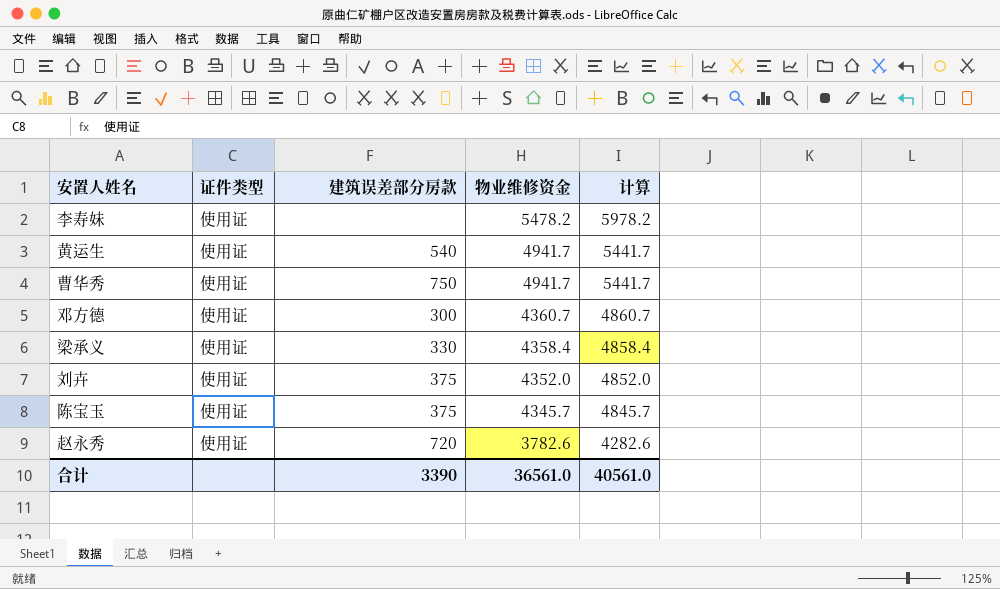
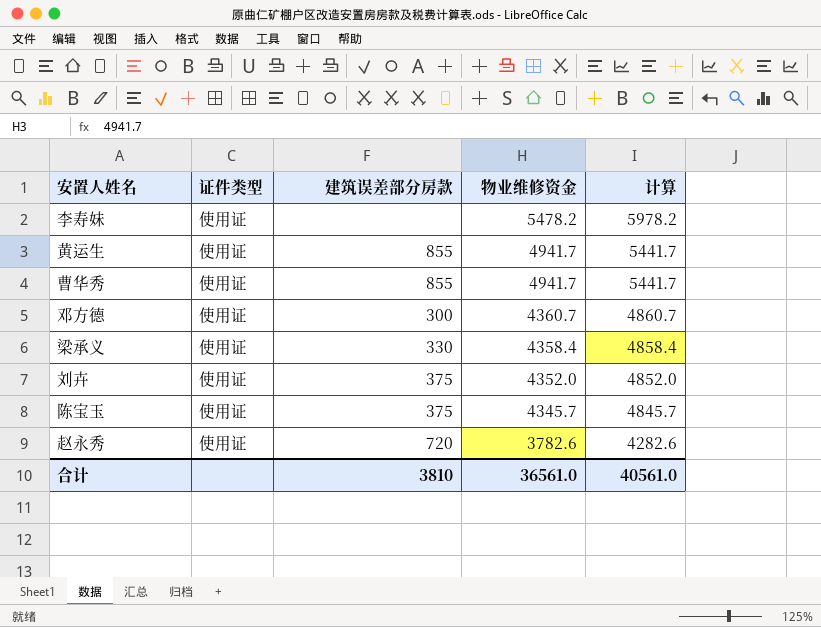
黄运生 | 建筑误差部分房款: 540 -> 855
曹华秀 | 建筑误差部分房款: 750 -> 855
合计 | 建筑误差部分房款: 3390 -> 3810

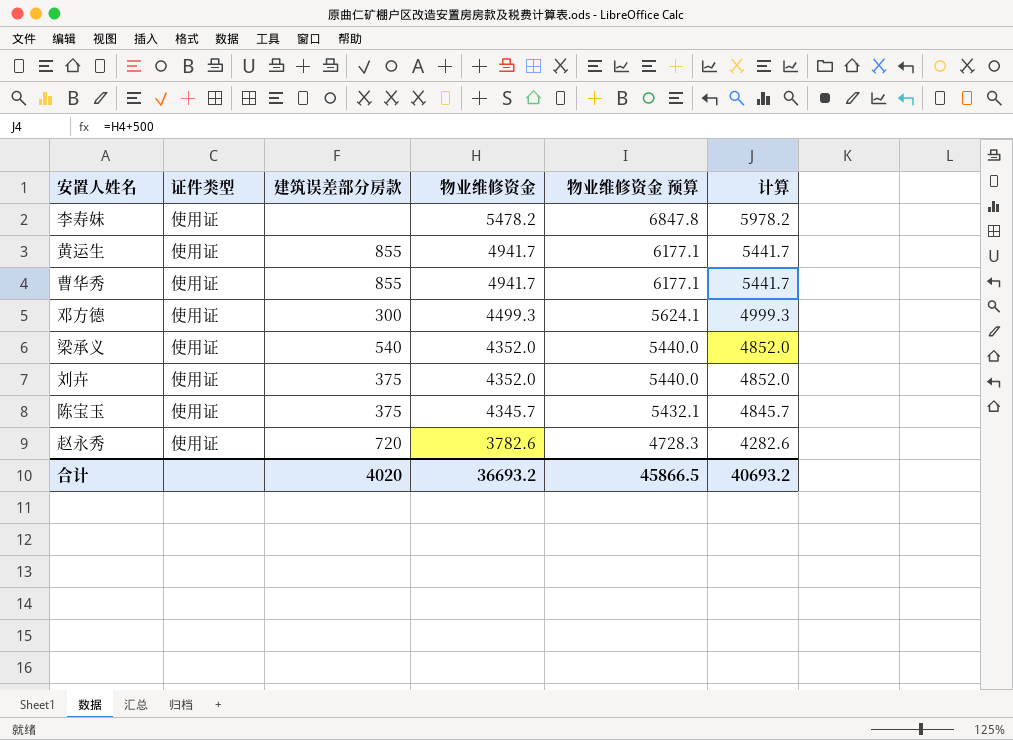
column 物业维修资金 预算 | formula: none -> [物业维修资金] * 1.25
邓方德 | 物业维修资金: 4360.7 -> 4499.3
邓方德 | 计算: 4860.7 -> 4999.3
梁承义 | 建筑误差部分房款: 330 -> 540
梁承义 | 物业维修资金: 4358.4 -> 4352.0
梁承义 | 计算: 4858.4 -> 4852.0
合计 | 建筑误差部分房款: 3810 -> 4020
合计 | 物业维修资金: 36561.0 -> 36693.2
合计 | 计算: 40561.0 -> 40693.2

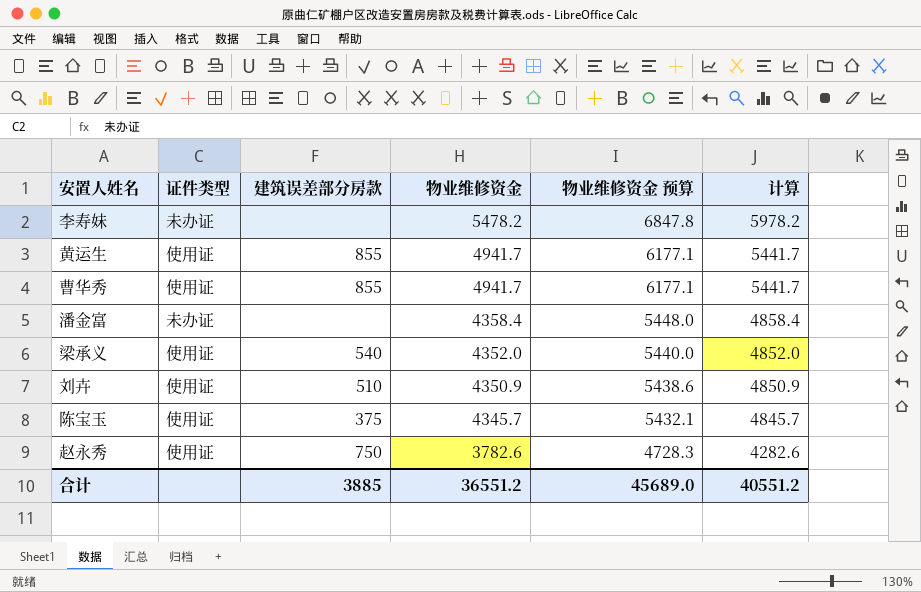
row 邓方德: 使用证 | 300 | 4499.3 | 5624.1 | 4999.3 -> none
李寿妹 | 证件类型: 使用证 -> 未办证
row 潘金富: none -> 未办证 | none | 4358.4 | 5448.0 | 4858.4
刘卉 | 建筑误差部分房款: 375 -> 510
刘卉 | 物业维修资金: 4352.0 -> 4350.9
刘卉 | 物业维修资金 预算: 5440.0 -> 5438.6
刘卉 | 计算: 4852.0 -> 4850.9
赵永秀 | 建筑误差部分房款: 720 -> 750
合计 | 建筑误差部分房款: 4020 -> 3885
合计 | 物业维修资金: 36693.2 -> 36551.2
合计 | 物业维修资金 预算: 45866.5 -> 45689.0
合计 | 计算: 40693.2 -> 40551.2

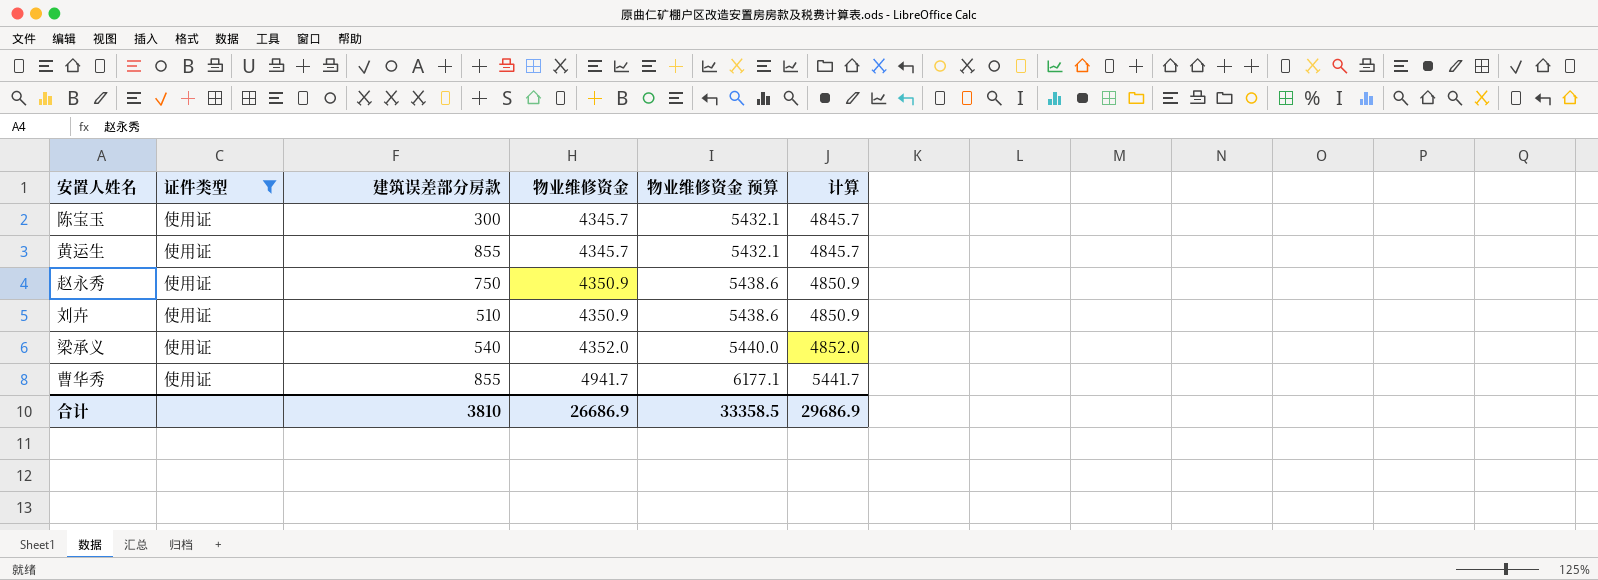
filter: none -> 证件类型 = 使用证
row order: 物业维修资金 descending -> 物业维修资金 ascending
陈宝玉 | 建筑误差部分房款: 375 -> 300
黄运生 | 物业维修资金: 4941.7 -> 4345.7
黄运生 | 物业维修资金 预算: 6177.1 -> 5432.1
黄运生 | 计算: 5441.7 -> 4845.7
赵永秀 | 物业维修资金: 3782.6 -> 4350.9
赵永秀 | 物业维修资金 预算: 4728.3 -> 5438.6
赵永秀 | 计算: 4282.6 -> 4850.9
合计 | 建筑误差部分房款: 3885 -> 3810
合计 | 物业维修资金: 36551.2 -> 26686.9
合计 | 物业维修资金 预算: 45689.0 -> 33358.5
合计 | 计算: 40551.2 -> 29686.9

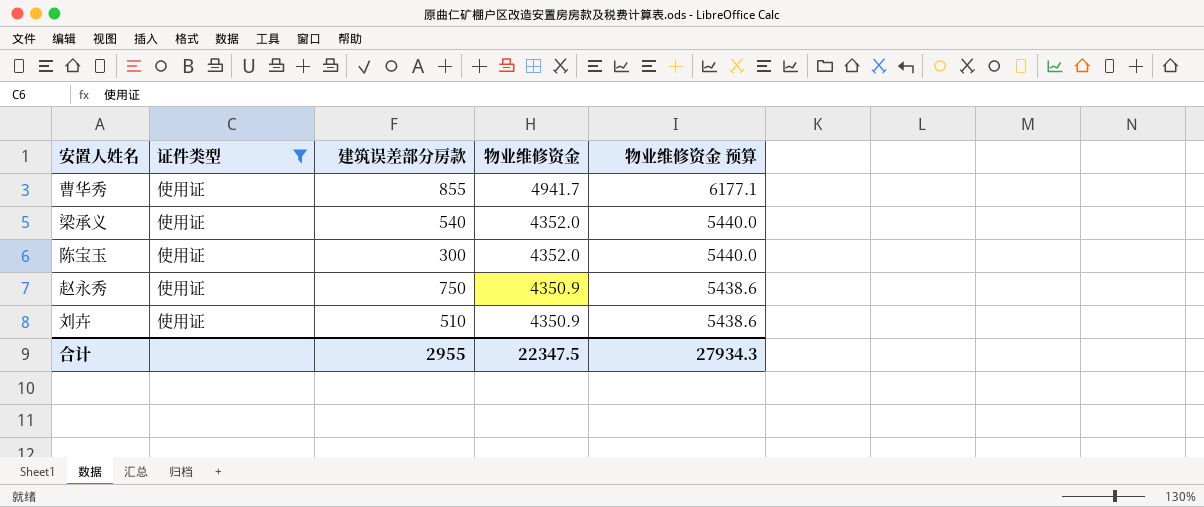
row order: 物业维修资金 ascending -> 物业维修资金 descending
column 计算 | formula: [物业维修资金] + 500 -> none
row 黄运生: 使用证 | 855 | 4345.7 | 5432.1 | 4845.7 -> none
陈宝玉 | 物业维修资金: 4345.7 -> 4352.0
陈宝玉 | 物业维修资金 预算: 5432.1 -> 5440.0
合计 | 建筑误差部分房款: 3810 -> 2955
合计 | 物业维修资金: 26686.9 -> 22347.5
合计 | 物业维修资金 预算: 33358.5 -> 27934.3

